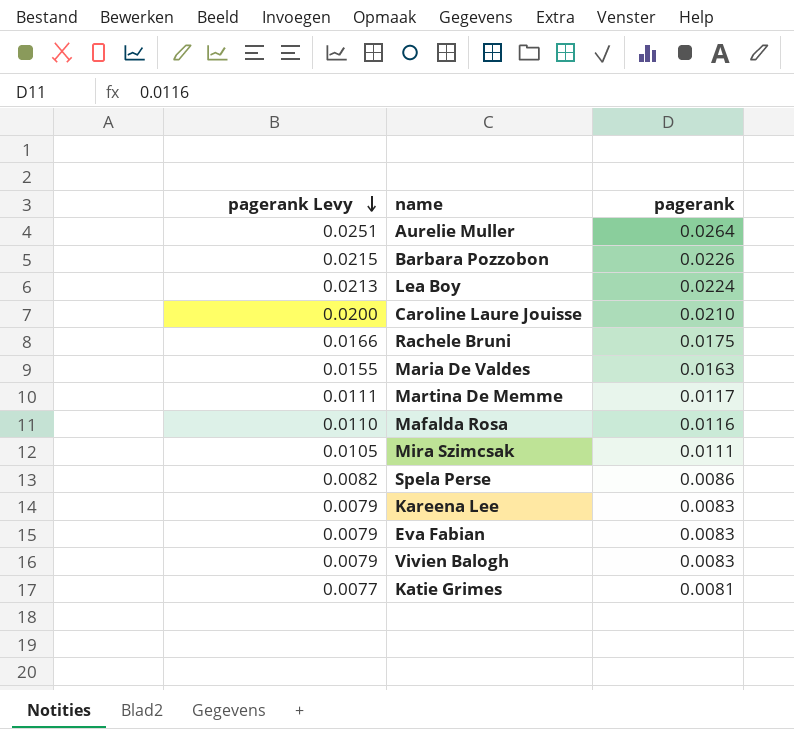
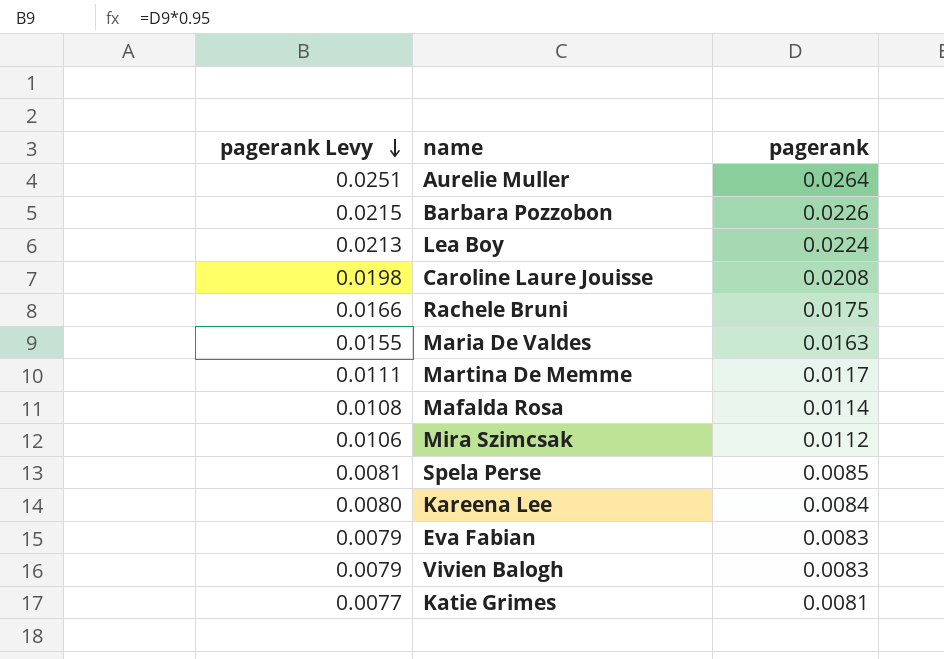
Caroline Laure Jouisse | pagerank Levy: 0.0200 -> 0.0198
Caroline Laure Jouisse | pagerank: 0.0210 -> 0.0208
Mafalda Rosa | pagerank Levy: 0.0110 -> 0.0108
Mafalda Rosa | pagerank: 0.0116 -> 0.0114
Mira Szimcsak | pagerank Levy: 0.0105 -> 0.0106
Mira Szimcsak | pagerank: 0.0111 -> 0.0112
Spela Perse | pagerank Levy: 0.0082 -> 0.0081
Spela Perse | pagerank: 0.0086 -> 0.0085
Kareena Lee | pagerank Levy: 0.0079 -> 0.0080
Kareena Lee | pagerank: 0.0083 -> 0.0084

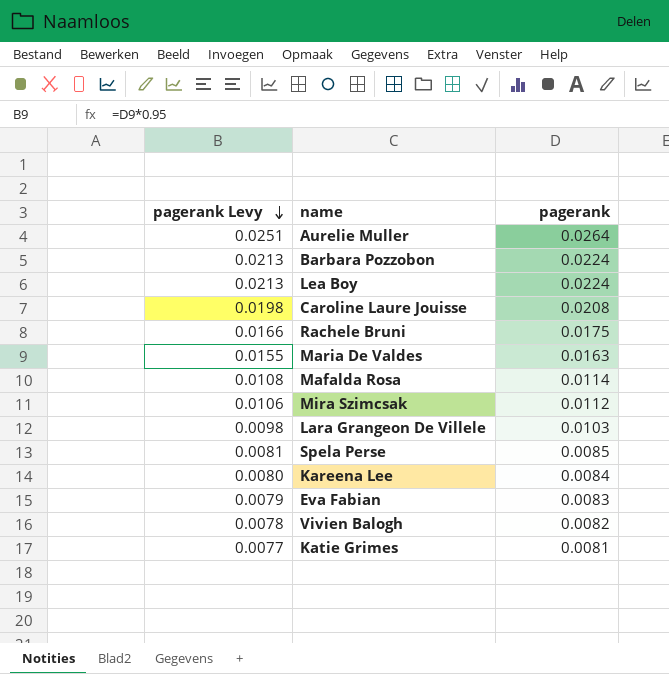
row Martina De Memme: 0.0111 | 0.0117 -> none
Barbara Pozzobon | pagerank Levy: 0.0215 -> 0.0213
Barbara Pozzobon | pagerank: 0.0226 -> 0.0224
row Lara Grangeon De Villele: none -> 0.0098 | 0.0103
Vivien Balogh | pagerank Levy: 0.0079 -> 0.0078
Vivien Balogh | pagerank: 0.0083 -> 0.0082

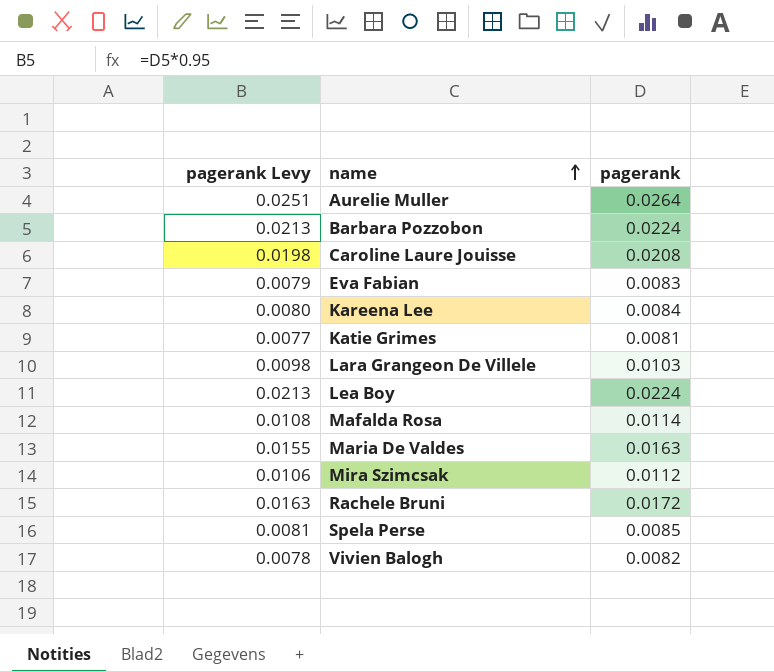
row order: pagerank Levy descending -> name ascending
Rachele Bruni | pagerank Levy: 0.0166 -> 0.0163
Rachele Bruni | pagerank: 0.0175 -> 0.0172

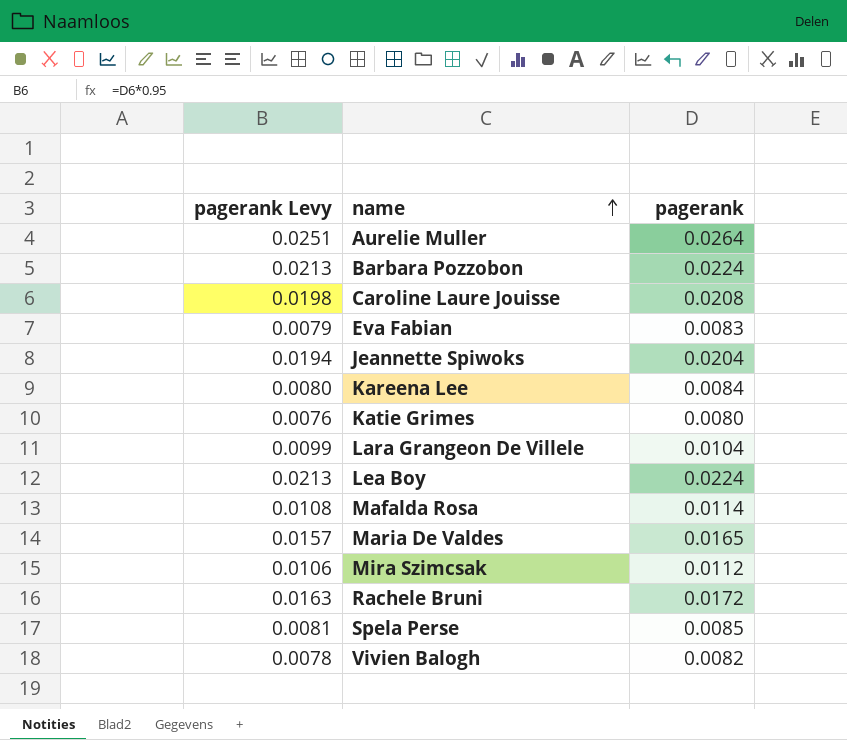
row Jeannette Spiwoks: none -> 0.0194 | 0.0204
Katie Grimes | pagerank Levy: 0.0077 -> 0.0076
Katie Grimes | pagerank: 0.0081 -> 0.0080
Lara Grangeon De Villele | pagerank Levy: 0.0098 -> 0.0099
Lara Grangeon De Villele | pagerank: 0.0103 -> 0.0104
Maria De Valdes | pagerank Levy: 0.0155 -> 0.0157
Maria De Valdes | pagerank: 0.0163 -> 0.0165

